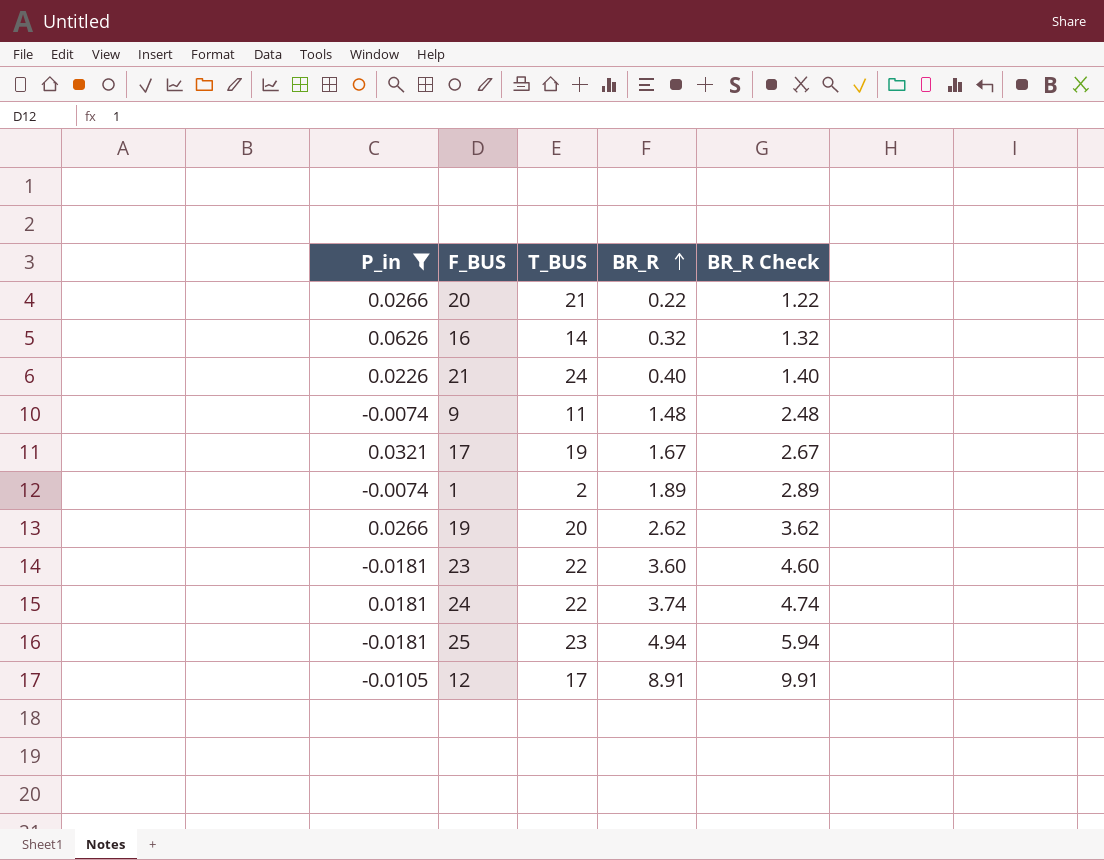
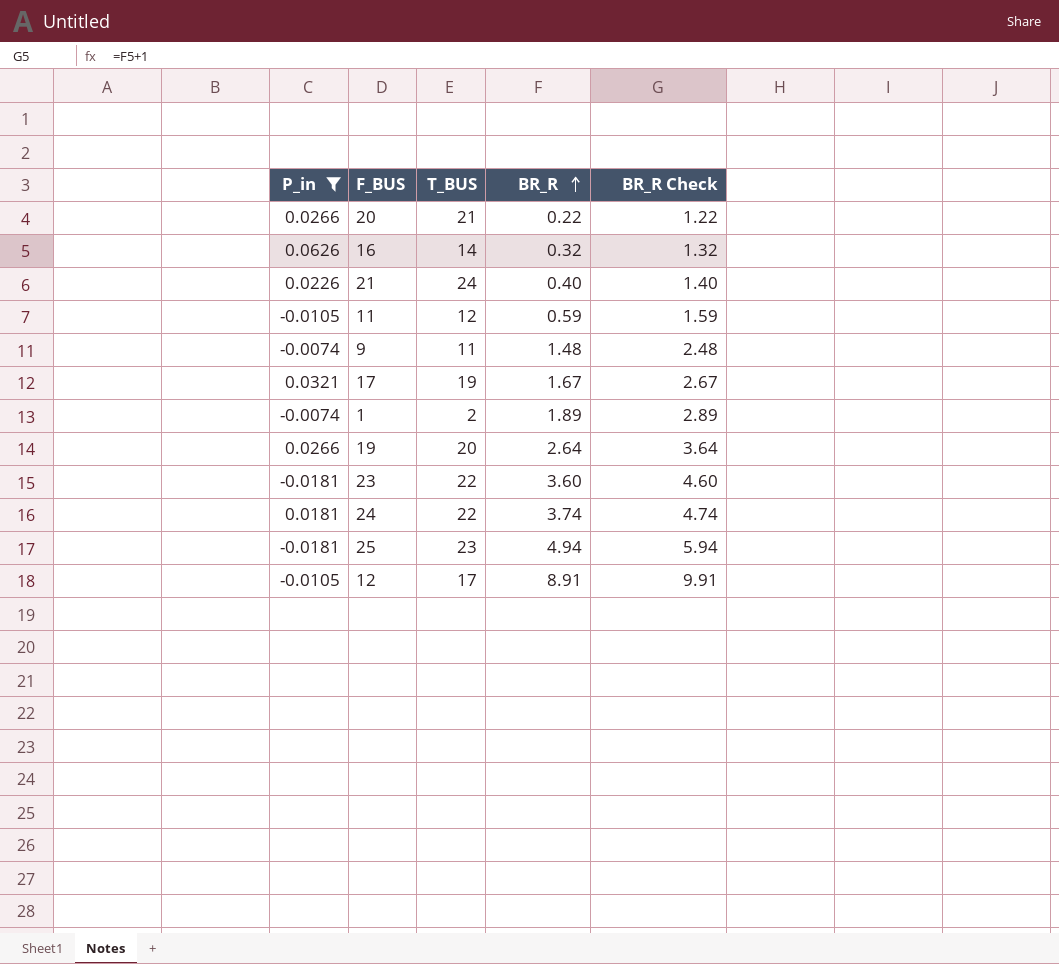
row 11: none -> -0.0105 | 12 | 0.59 | 1.59
19 | BR_R: 2.62 -> 2.64
19 | BR_R Check: 3.62 -> 3.64

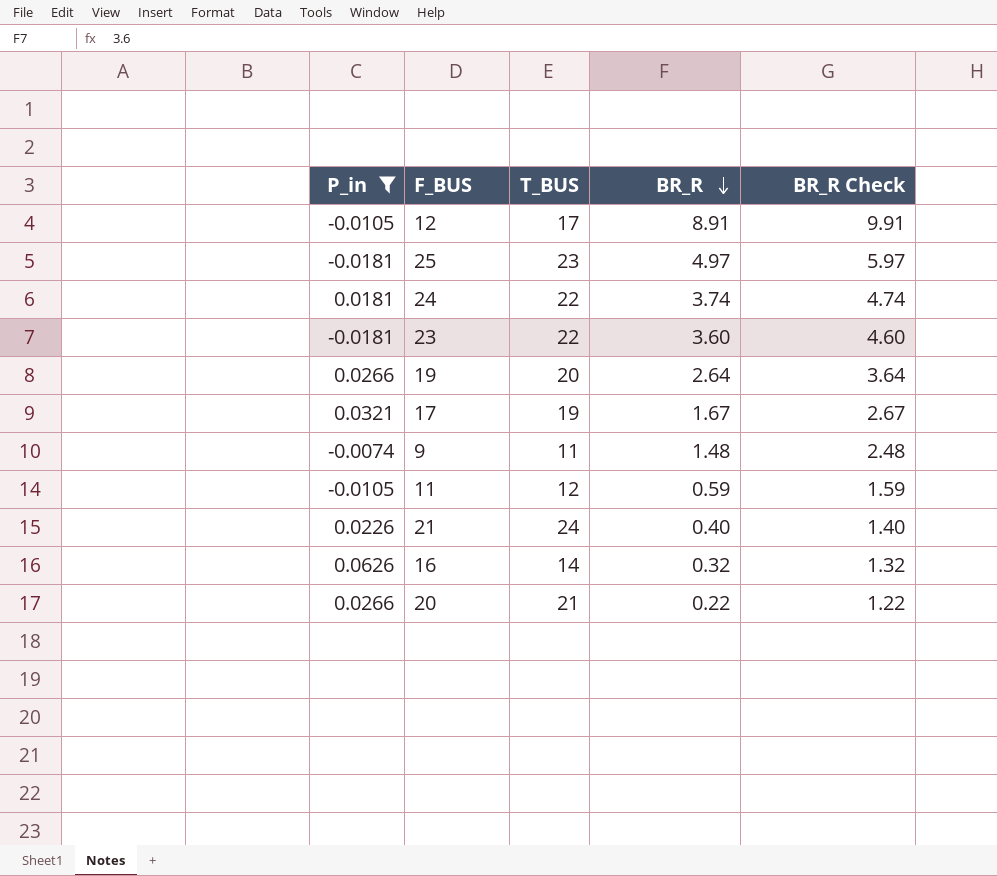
row order: BR_R ascending -> BR_R descending
row 1: -0.0074 | 2 | 1.89 | 2.89 -> none
25 | BR_R: 4.94 -> 4.97
25 | BR_R Check: 5.94 -> 5.97

